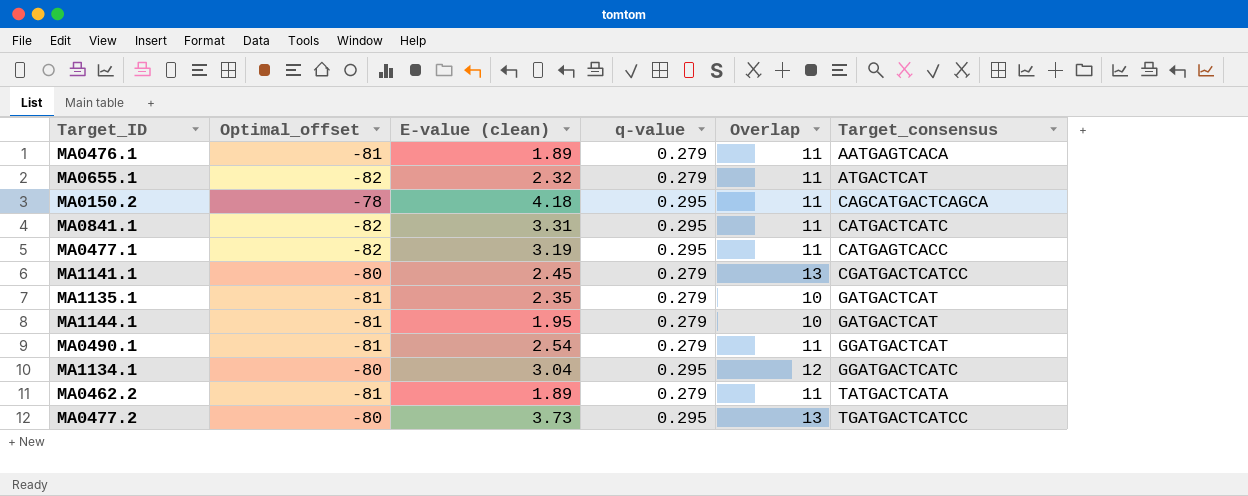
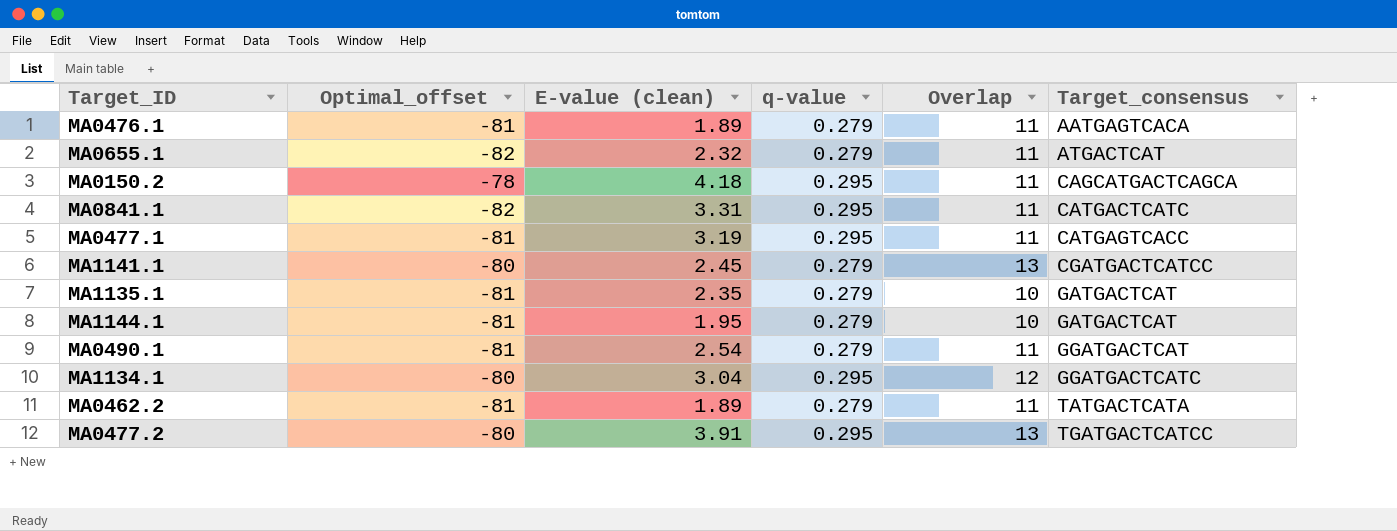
MA0477.1 | Optimal_offset: -82 -> -81
MA0477.2 | E-value (clean): 3.73 -> 3.91

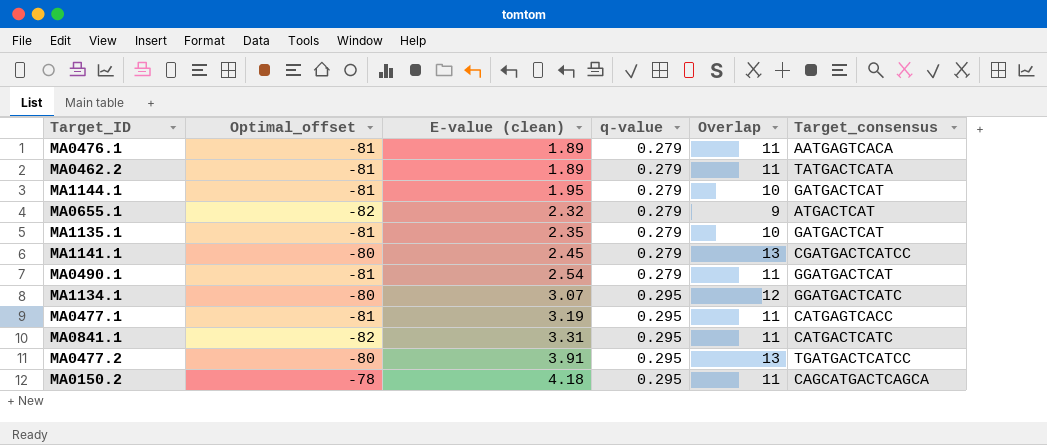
row order: Target_consensus ascending -> E-value (clean) ascending
MA0655.1 | Overlap: 11 -> 9
MA1134.1 | E-value (clean): 3.04 -> 3.07

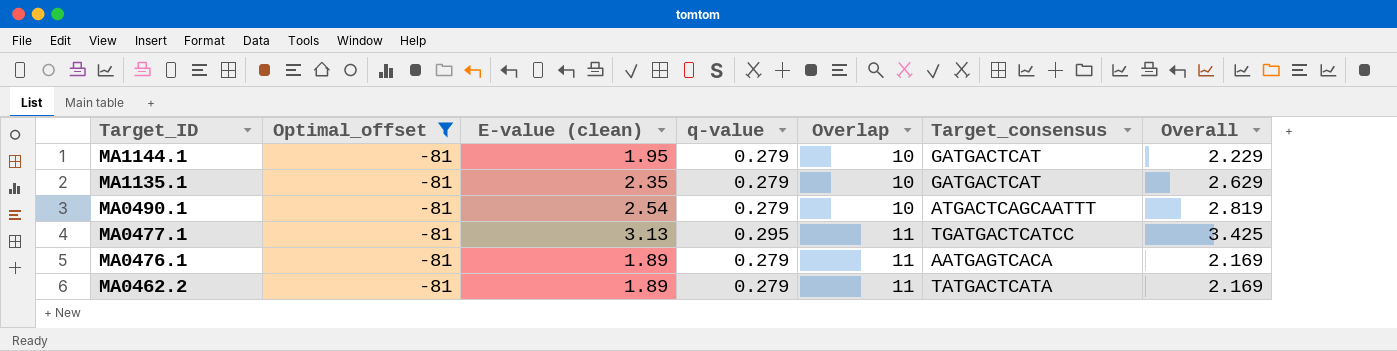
filter: none -> Optimal_offset = -81
row order: E-value (clean) ascending -> Target_ID descending
column Overall | formula: none -> [E-value (clean)] + [q-value]
MA0490.1 | Overlap: 11 -> 10
MA0490.1 | Target_consensus: GGATGACTCAT -> ATGACTCAGCAATTT
MA0477.1 | E-value (clean): 3.19 -> 3.13
MA0477.1 | Target_consensus: CATGAGTCACC -> TGATGACTCATCC

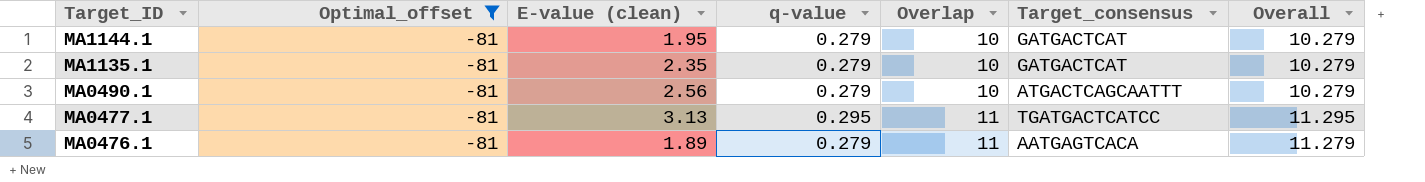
column Overall | formula: [E-value (clean)] + [q-value] -> [q-value] + [Overlap]
row MA0462.2: -81 | 1.89 | 0.279 | 11 | TATGACTCATA | 2.169 -> none
MA0490.1 | E-value (clean): 2.54 -> 2.56

